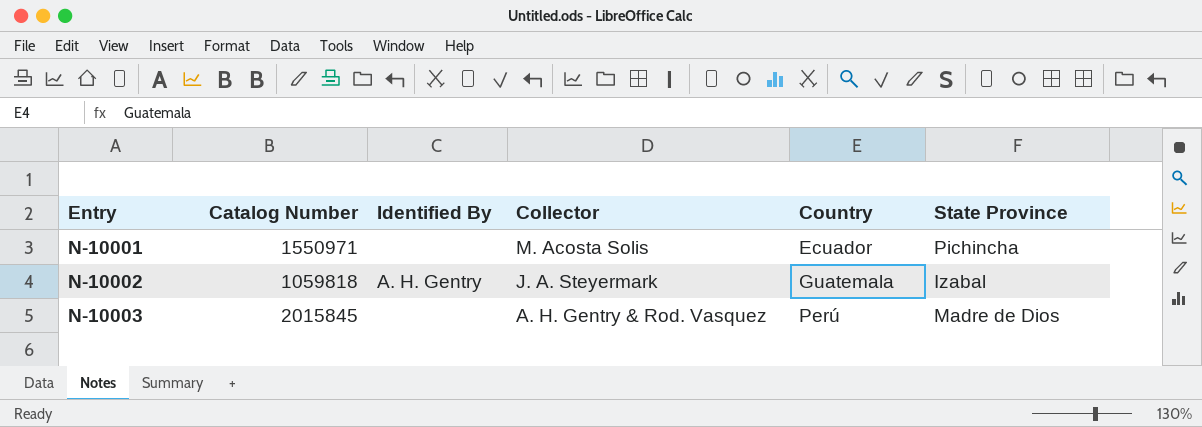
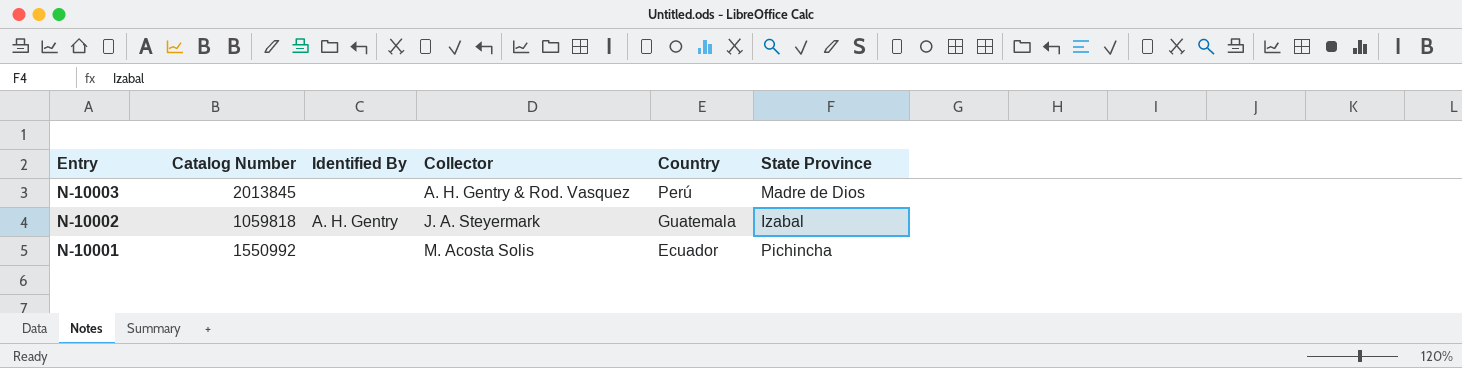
row order: Entry ascending -> Entry descending
N-10003 | Catalog Number: 2015845 -> 2013845
N-10001 | Catalog Number: 1550971 -> 1550992

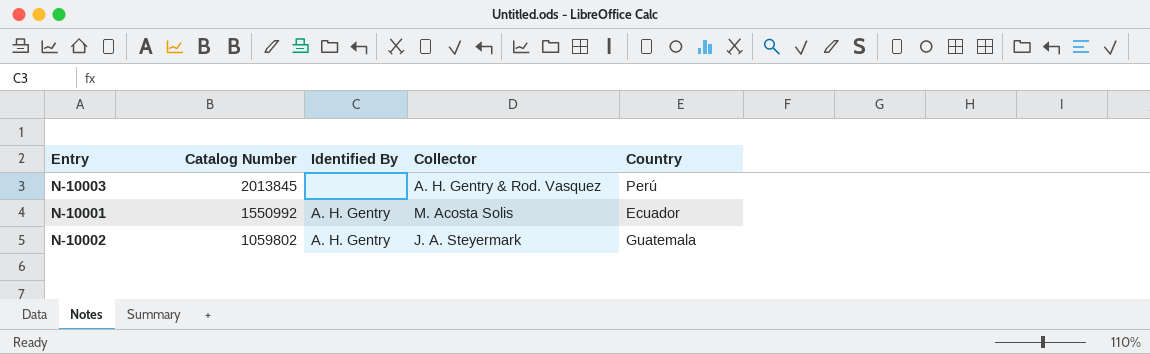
row order: Entry descending -> Catalog Number descending
column State Province | position: 6 -> none
N-10001 | Identified By: none -> A. H. Gentry
N-10002 | Catalog Number: 1059818 -> 1059802

